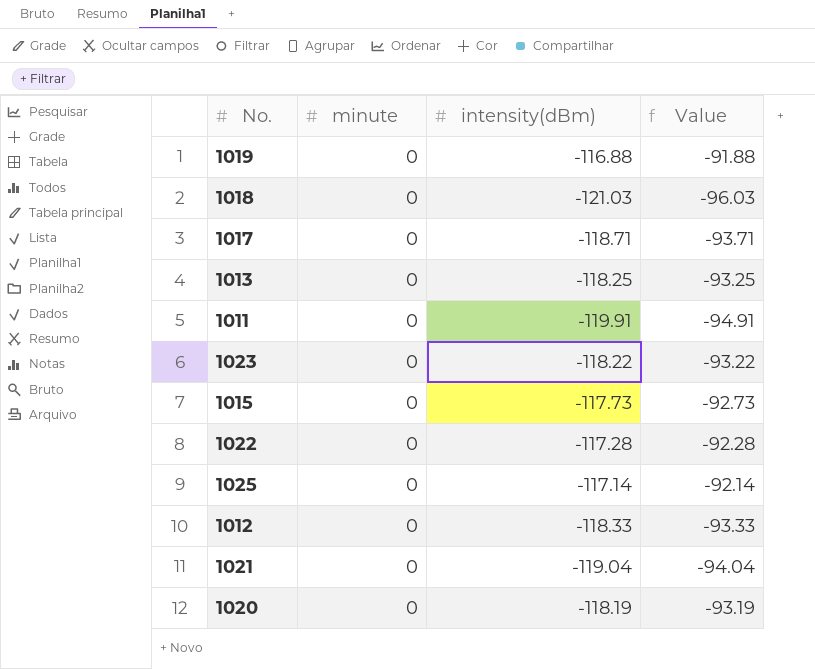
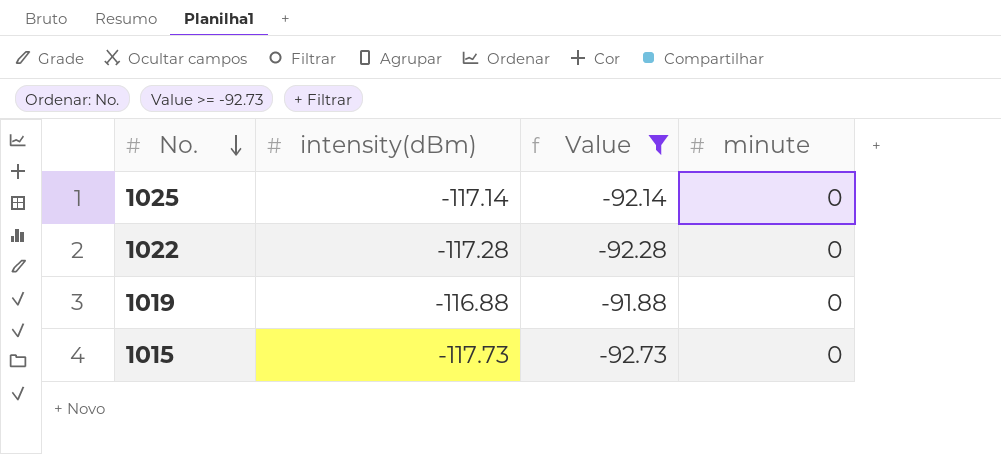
filter: none -> Value >= -92.73
row order: none -> No. descending
column minute | position: 2 -> 4

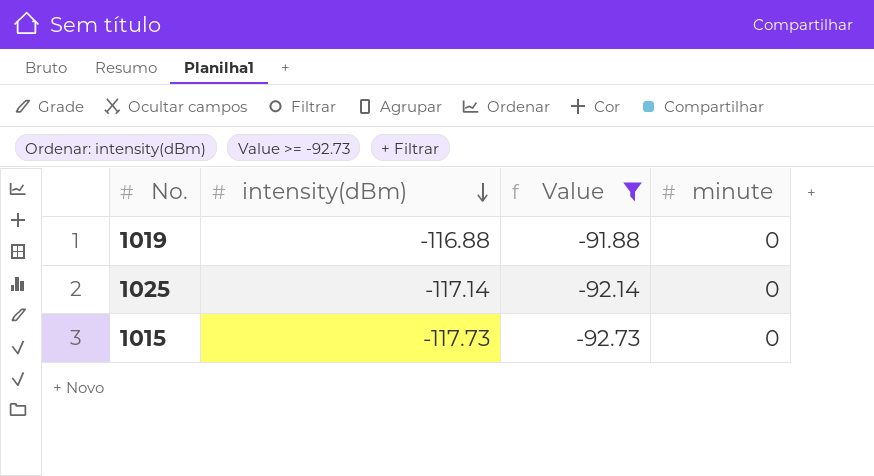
row order: No. descending -> intensity(dBm) descending
row 1022: -117.28 | -92.28 | 0 -> none

